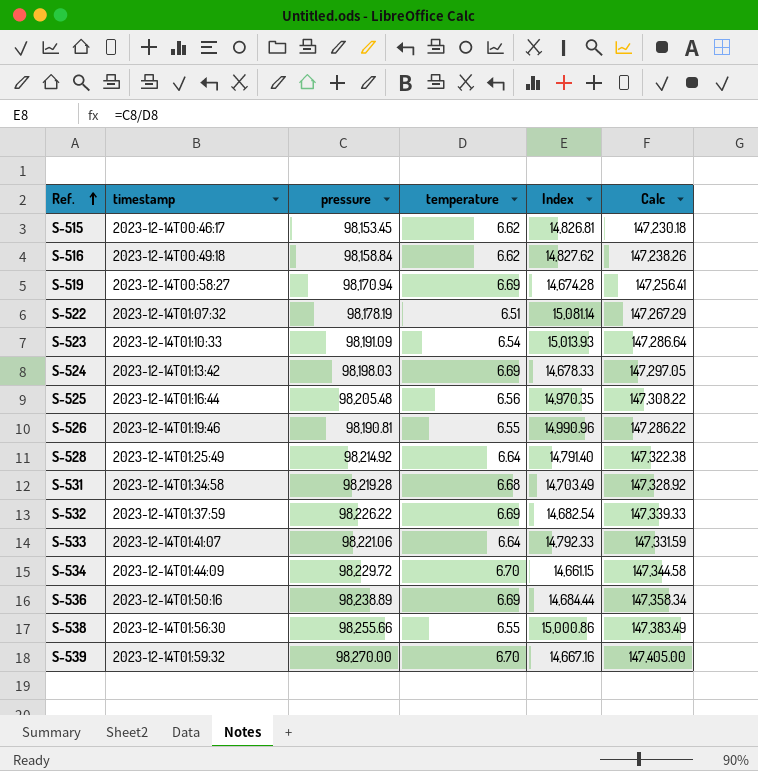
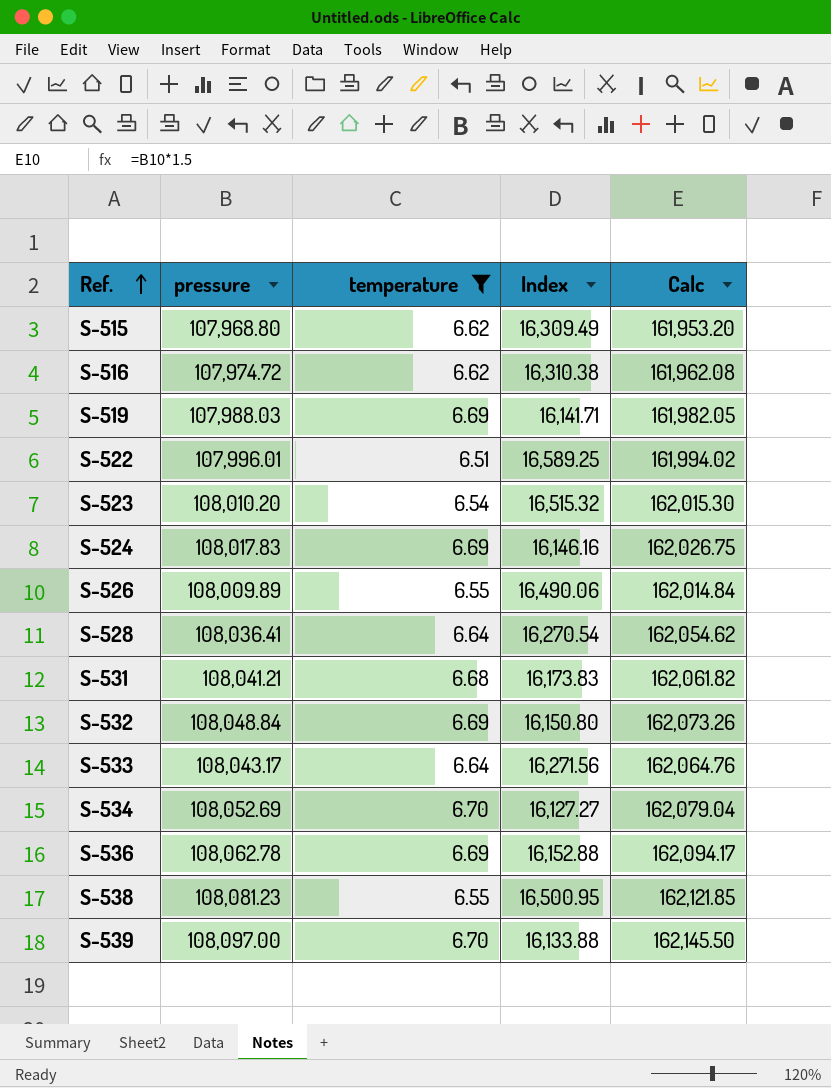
filter: none -> temperature != 6.56
column timestamp | position: 2 -> none
S-515 | pressure: 98,153.45 -> 107,968.80
S-515 | Index: 14,826.81 -> 16,309.49
S-515 | Calc: 147,230.18 -> 161,953.20
S-516 | pressure: 98,158.84 -> 107,974.72
S-516 | Index: 14,827.62 -> 16,310.38
S-516 | Calc: 147,238.26 -> 161,962.08
S-519 | pressure: 98,170.94 -> 107,988.03
S-519 | Index: 14,674.28 -> 16,141.71
S-519 | Calc: 147,256.41 -> 161,982.05
S-522 | pressure: 98,178.19 -> 107,996.01
S-522 | Index: 15,081.14 -> 16,589.25
S-522 | Calc: 147,267.29 -> 161,994.02
S-523 | pressure: 98,191.09 -> 108,010.20
S-523 | Index: 15,013.93 -> 16,515.32
S-523 | Calc: 147,286.64 -> 162,015.30
S-524 | pressure: 98,198.03 -> 108,017.83
S-524 | Index: 14,678.33 -> 16,146.16
S-524 | Calc: 147,297.05 -> 162,026.75
S-526 | pressure: 98,190.81 -> 108,009.89
S-526 | Index: 14,990.96 -> 16,490.06
S-526 | Calc: 147,286.22 -> 162,014.84
S-528 | pressure: 98,214.92 -> 108,036.41
S-528 | Index: 14,791.40 -> 16,270.54
S-528 | Calc: 147,322.38 -> 162,054.62
S-531 | pressure: 98,219.28 -> 108,041.21
S-531 | Index: 14,703.49 -> 16,173.83
S-531 | Calc: 147,328.92 -> 162,061.82
S-532 | pressure: 98,226.22 -> 108,048.84
S-532 | Index: 14,682.54 -> 16,150.80
S-532 | Calc: 147,339.33 -> 162,073.26
S-533 | pressure: 98,221.06 -> 108,043.17
S-533 | Index: 14,792.33 -> 16,271.56
S-533 | Calc: 147,331.59 -> 162,064.76
S-534 | pressure: 98,229.72 -> 108,052.69
S-534 | Index: 14,661.15 -> 16,127.27
S-534 | Calc: 147,344.58 -> 162,079.04
S-536 | pressure: 98,238.89 -> 108,062.78
S-536 | Index: 14,684.44 -> 16,152.88
S-536 | Calc: 147,358.34 -> 162,094.17
S-538 | pressure: 98,255.66 -> 108,081.23
S-538 | Index: 15,000.86 -> 16,500.95
S-538 | Calc: 147,383.49 -> 162,121.85
S-539 | pressure: 98,270.00 -> 108,097.00
S-539 | Index: 14,667.16 -> 16,133.88
S-539 | Calc: 147,405.00 -> 162,145.50

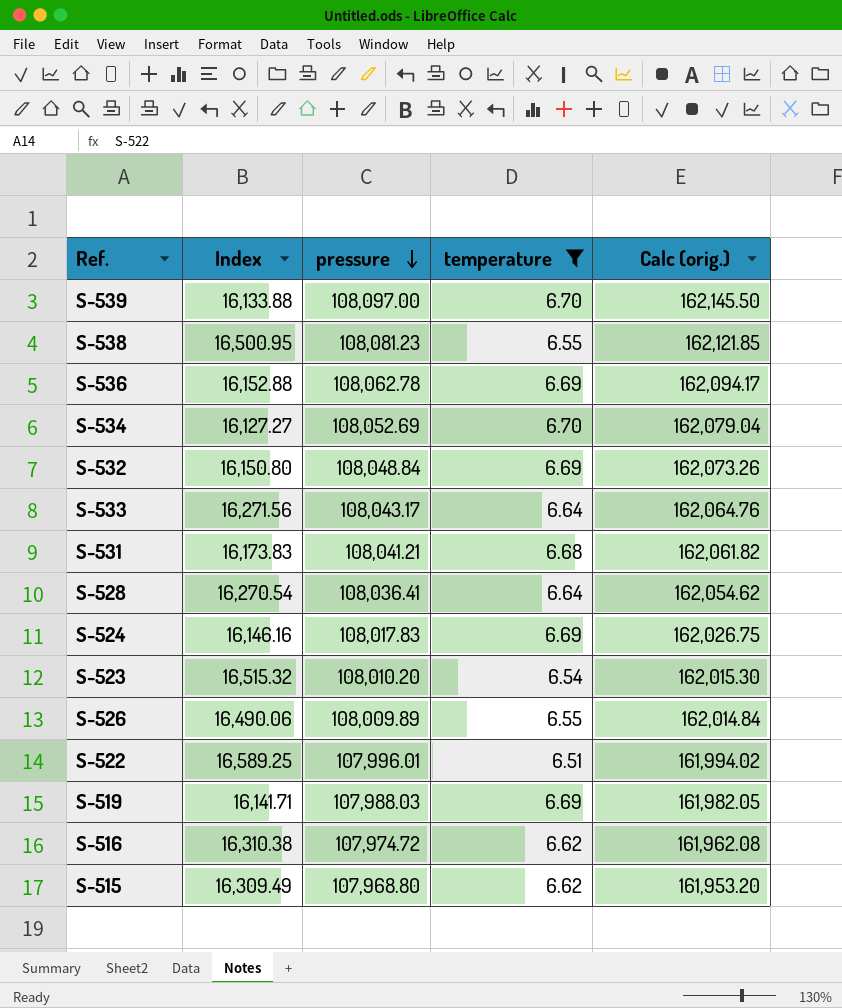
row order: Ref. ascending -> pressure descending
column Index | position: 4 -> 2
column name: Calc -> Calc (orig.)

